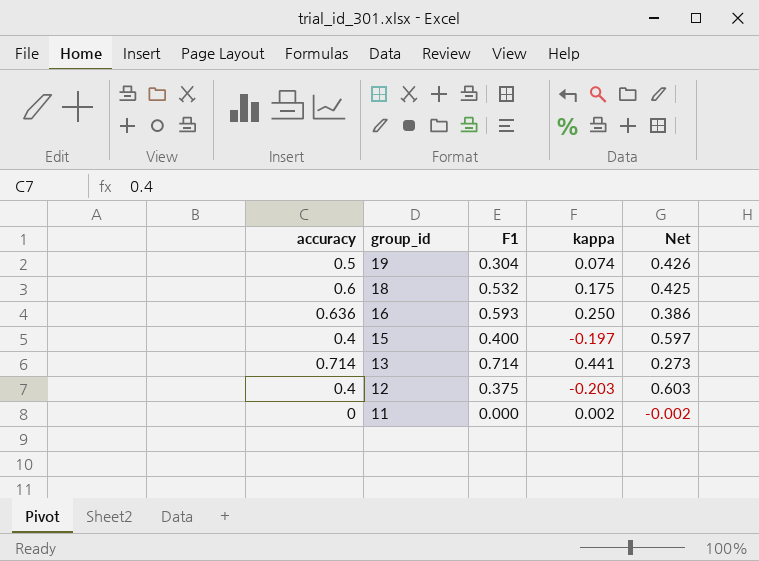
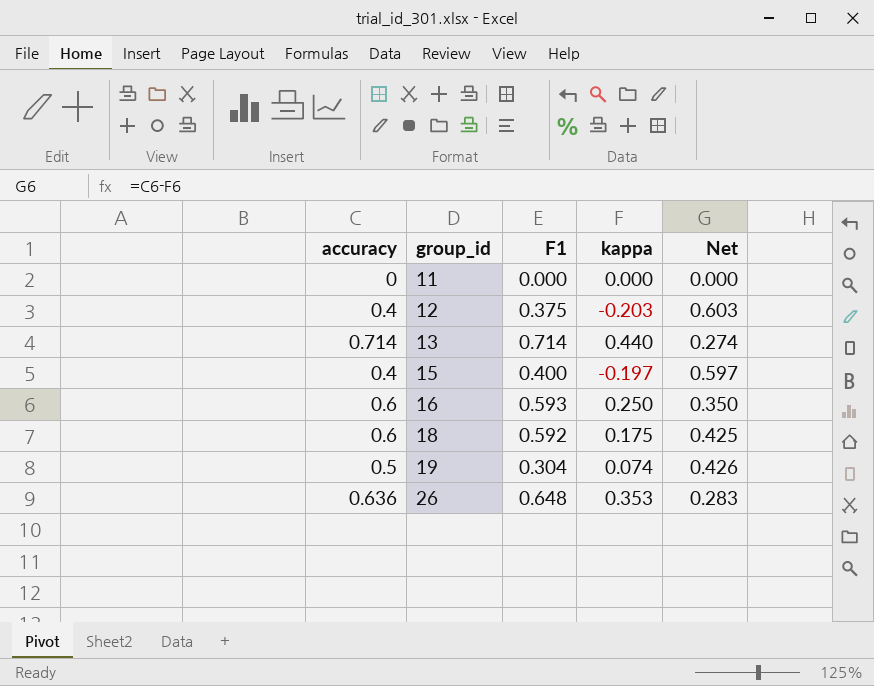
row order: group_id descending -> group_id ascending
11 | kappa: 0.002 -> 0.000
11 | Net: -0.002 -> 0.000
13 | kappa: 0.441 -> 0.440
13 | Net: 0.273 -> 0.274
16 | accuracy: 0.636 -> 0.6
16 | Net: 0.386 -> 0.350
18 | F1: 0.532 -> 0.592
row 26: none -> 0.636 | 0.648 | 0.353 | 0.283

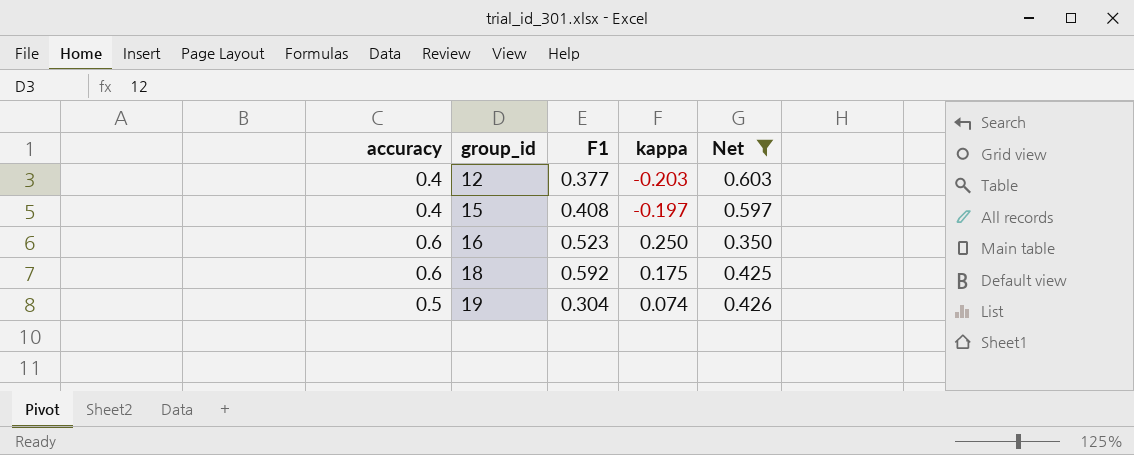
filter: none -> Net >= 0.350
12 | F1: 0.375 -> 0.377
15 | F1: 0.400 -> 0.408
16 | F1: 0.593 -> 0.523

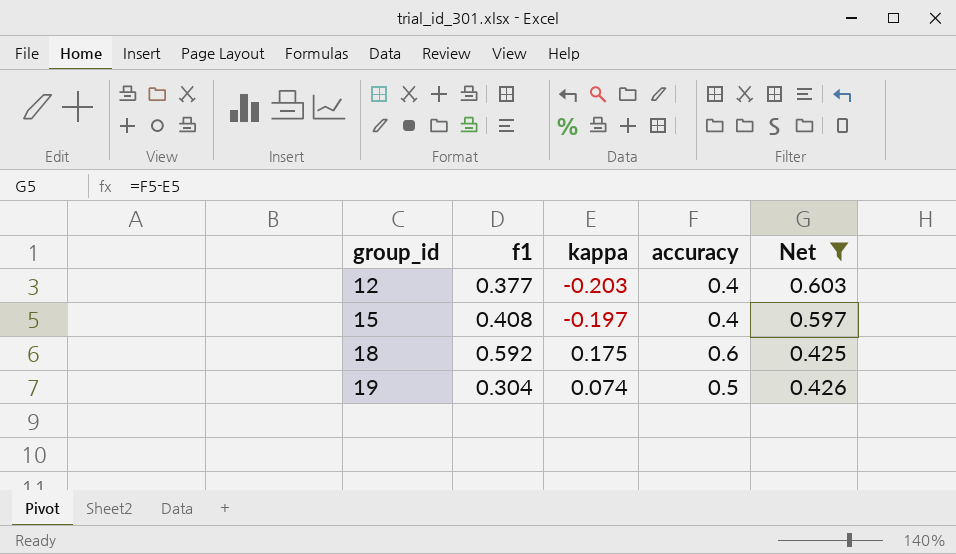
column name: F1 -> f1
column accuracy | position: 1 -> 4
row 16: 0.6 | 0.523 | 0.250 | 0.350 -> none

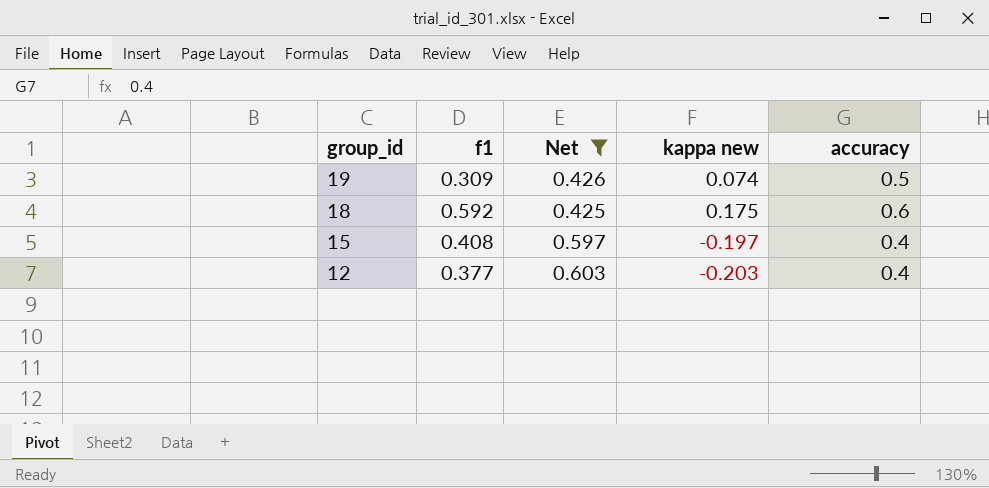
row order: group_id ascending -> group_id descending
column Net | position: 5 -> 3
column name: kappa -> kappa new
19 | f1: 0.304 -> 0.309

